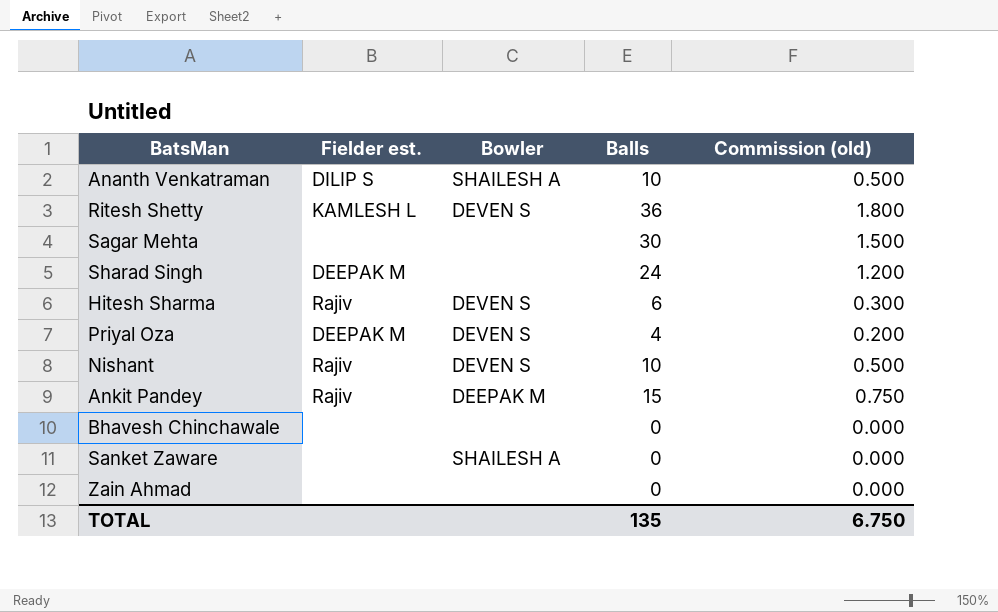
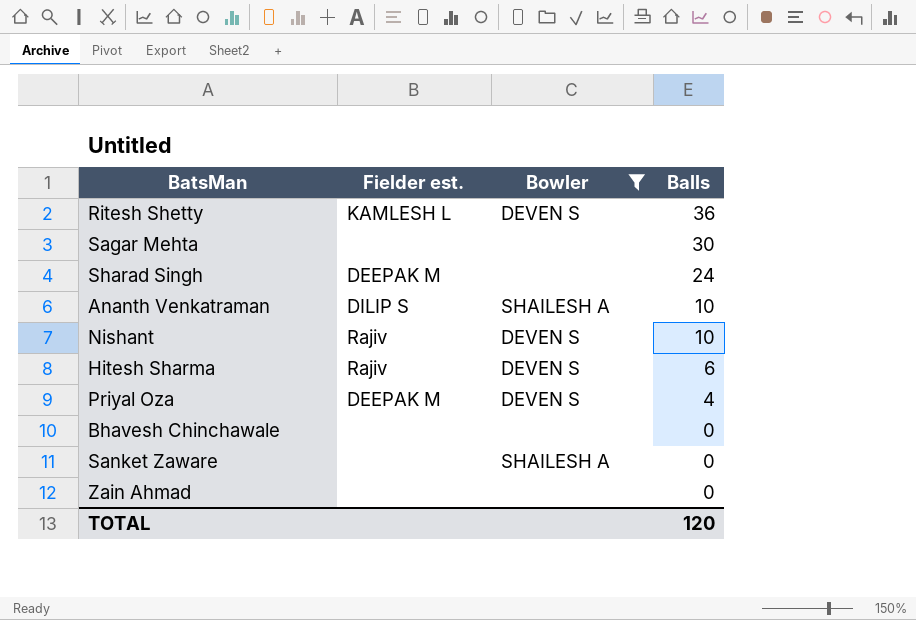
filter: none -> Bowler != DEEPAK M
row order: none -> Balls descending
column Commission (old) | formula: [Balls] * 0.05 -> none
TOTAL | Balls: 135 -> 120

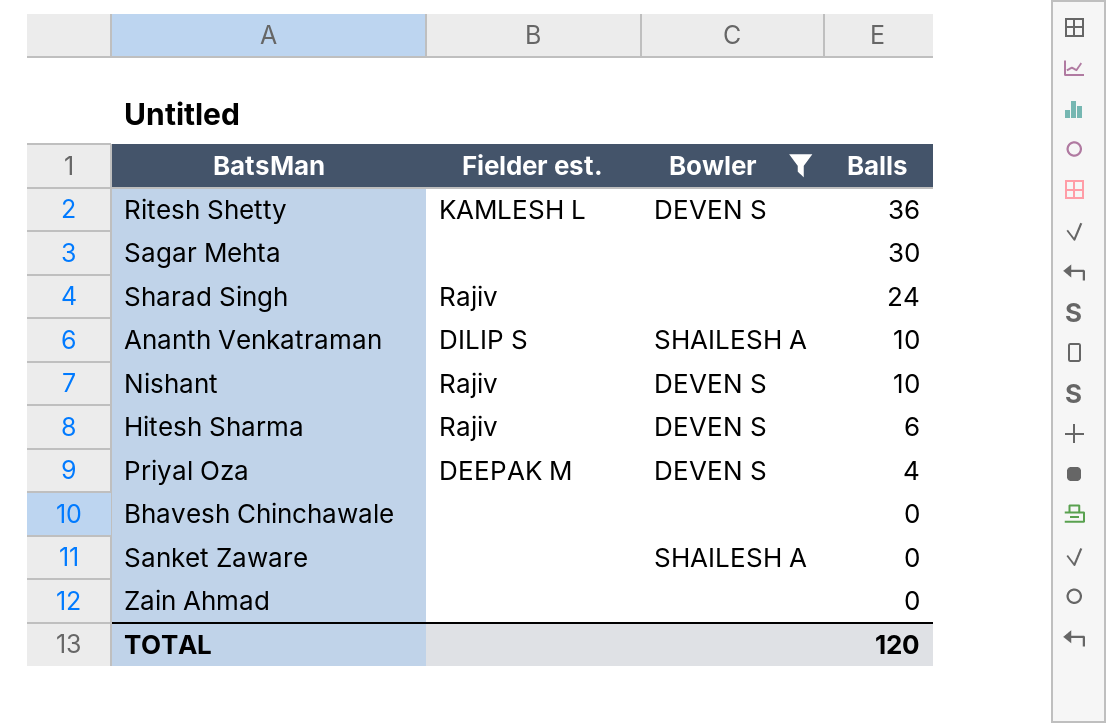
Sharad Singh | Fielder est.: DEEPAK M -> Rajiv

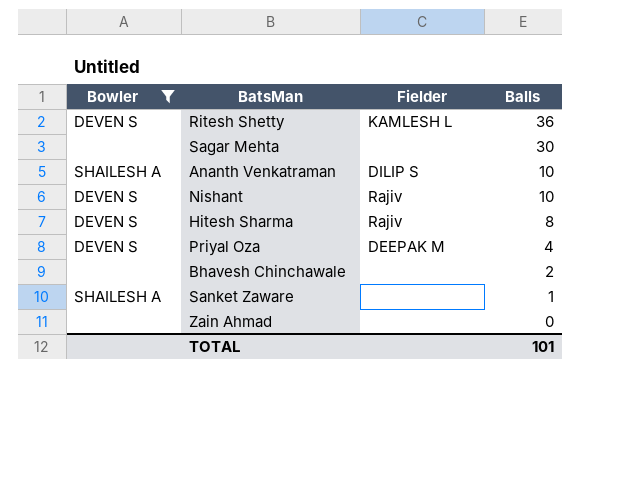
column Bowler | position: 3 -> 1
column name: Fielder est. -> Fielder
row Sharad Singh: Rajiv | none | 24 -> none
Hitesh Sharma | Balls: 6 -> 8
Bhavesh Chinchawale | Balls: 0 -> 2
Sanket Zaware | Balls: 0 -> 1
TOTAL | Balls: 120 -> 101

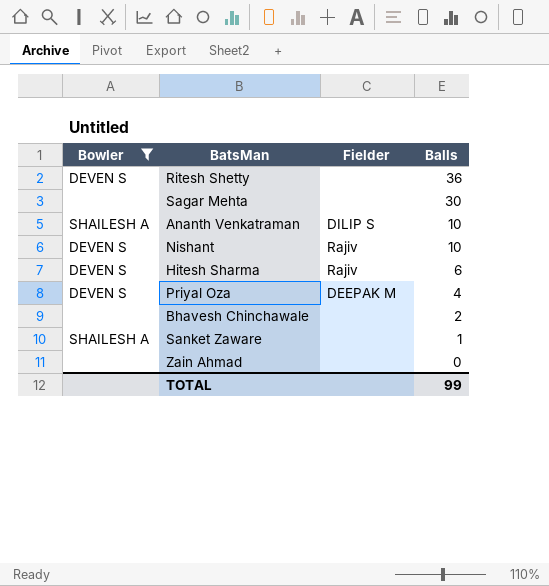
Ritesh Shetty | Fielder: KAMLESH L -> none
Hitesh Sharma | Balls: 8 -> 6
TOTAL | Balls: 101 -> 99

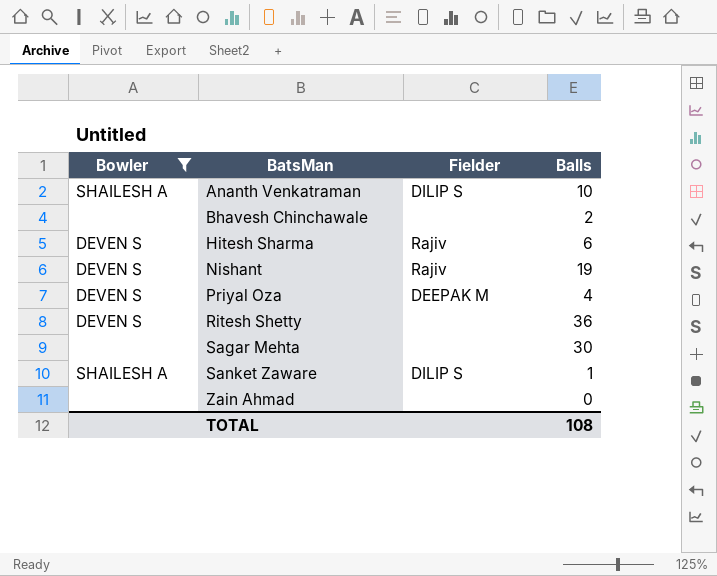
row order: Balls descending -> BatsMan ascending
Nishant | Balls: 10 -> 19
Sanket Zaware | Fielder: none -> DILIP S
TOTAL | Balls: 99 -> 108

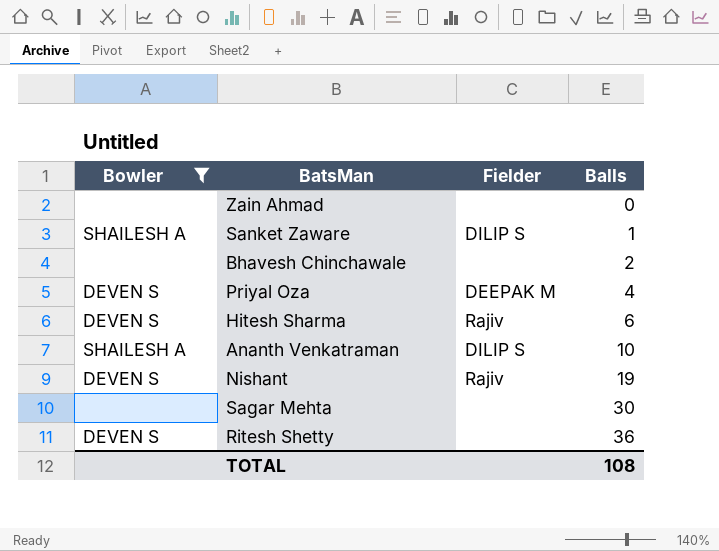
row order: BatsMan ascending -> Balls ascending

